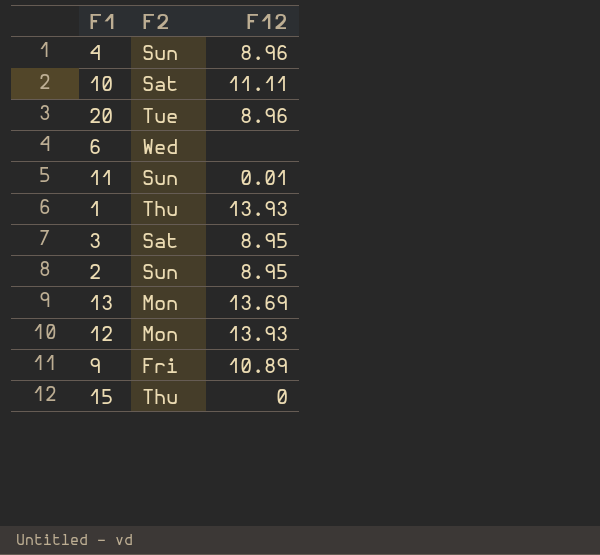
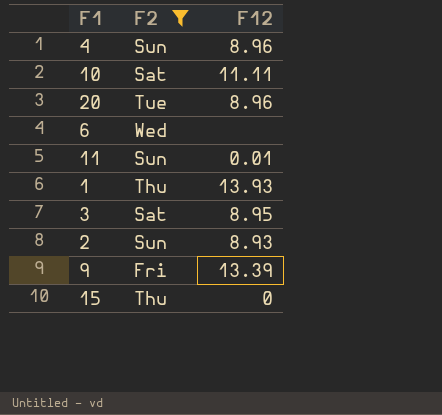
filter: none -> F2 != Mon
2 | F12: 8.95 -> 8.93
9 | F12: 10.89 -> 13.39

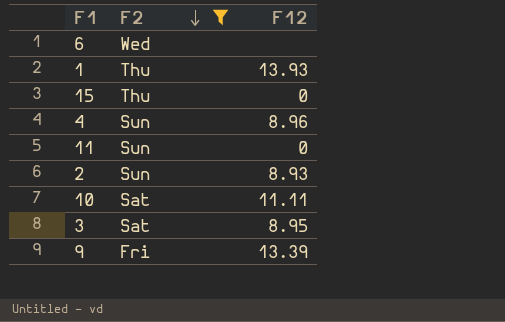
row order: none -> F2 descending
row 20: Tue | 8.96 -> none
11 | F12: 0.01 -> 0

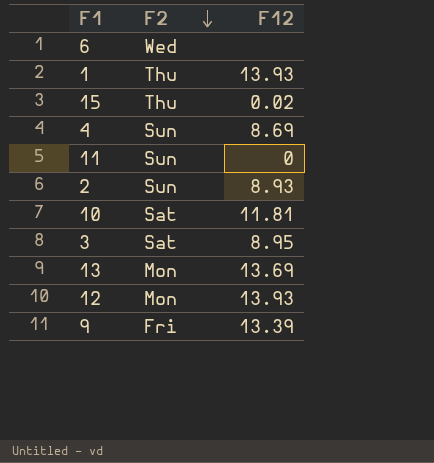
filter: F2 != Mon -> none
15 | F12: 0 -> 0.02
4 | F12: 8.96 -> 8.69
10 | F12: 11.11 -> 11.81

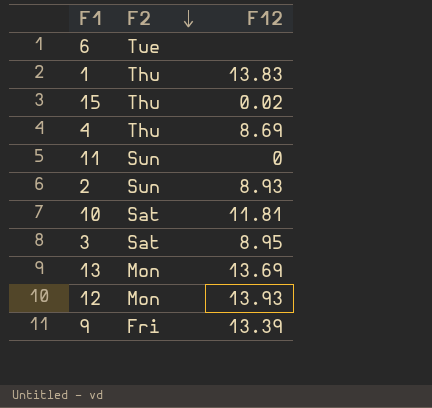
6 | F2: Wed -> Tue
1 | F12: 13.93 -> 13.83
4 | F2: Sun -> Thu

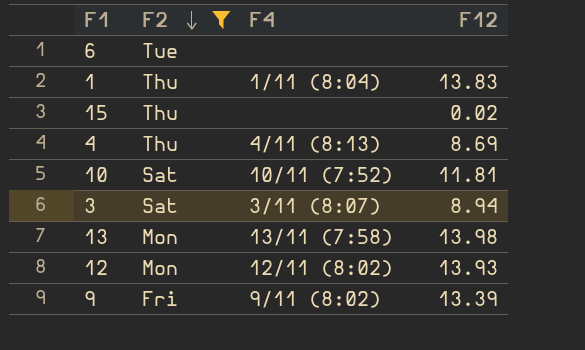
filter: none -> F2 != Sun
column F4 | position: none -> 3
3 | F12: 8.95 -> 8.94
13 | F12: 13.69 -> 13.98

